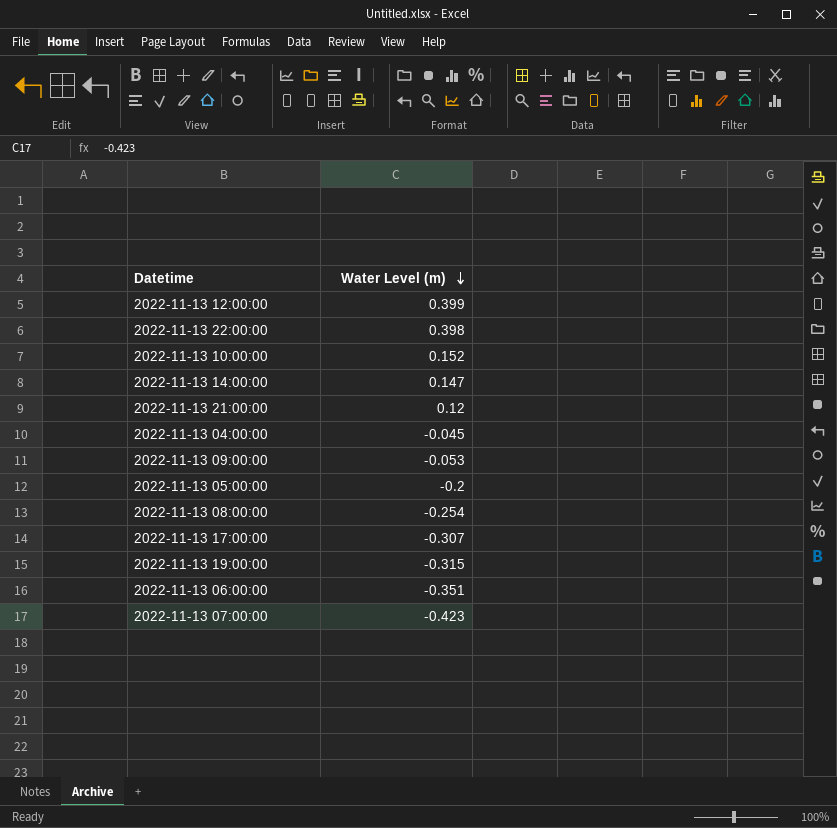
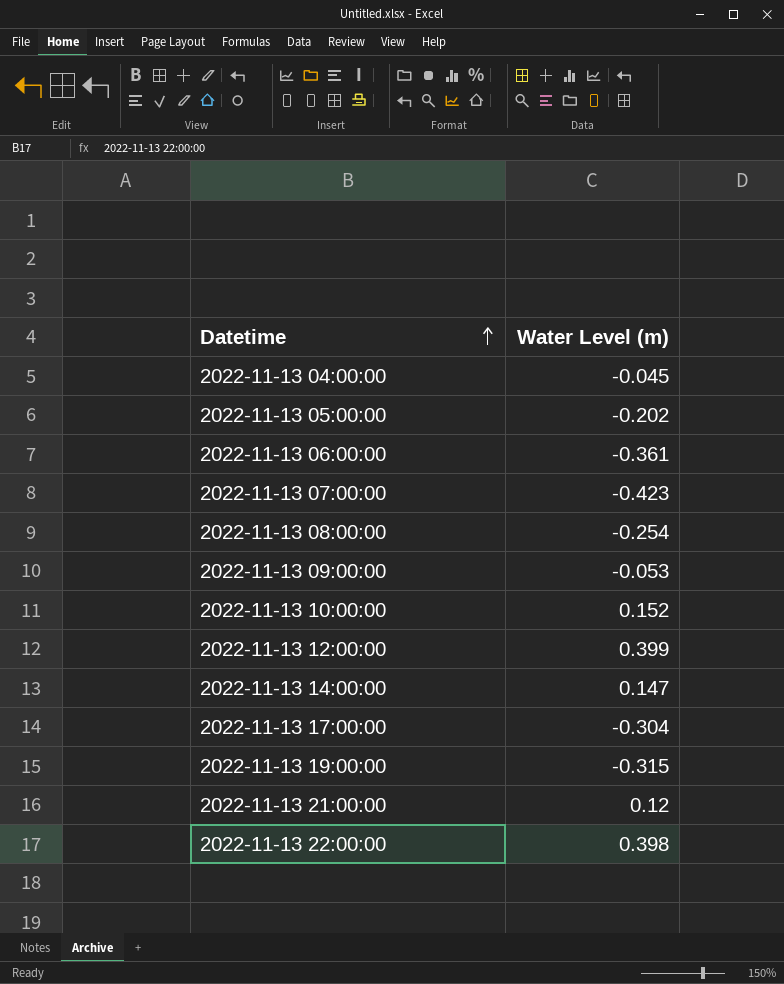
row order: Water Level (m) descending -> Datetime ascending
2022-11-13 05:00:00 | Water Level (m): -0.2 -> -0.202
2022-11-13 06:00:00 | Water Level (m): -0.351 -> -0.361
2022-11-13 17:00:00 | Water Level (m): -0.307 -> -0.304

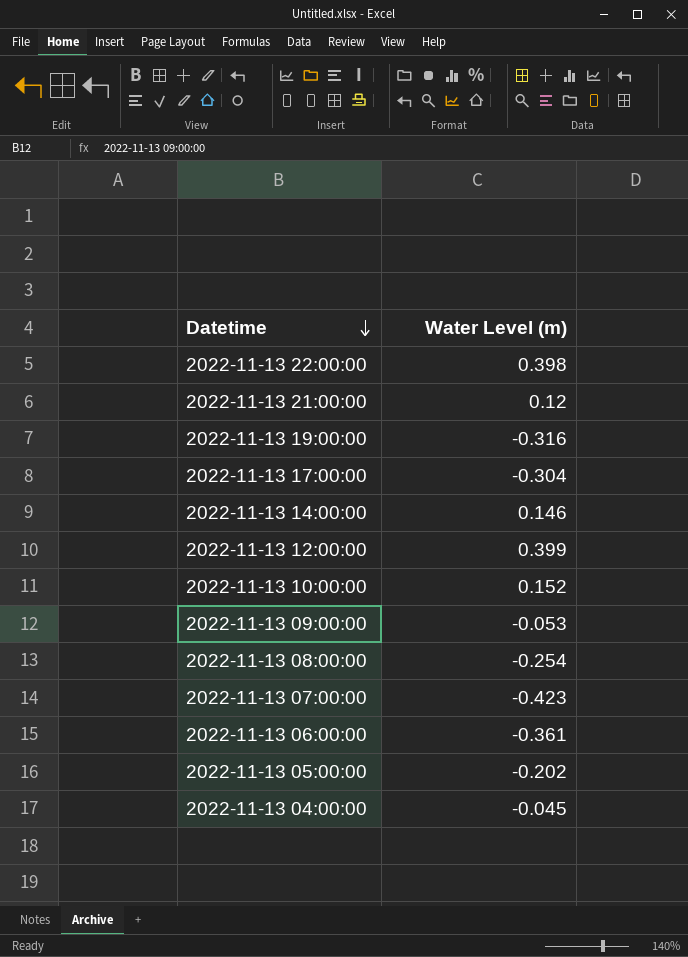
row order: Datetime ascending -> Datetime descending
2022-11-13 19:00:00 | Water Level (m): -0.315 -> -0.316
2022-11-13 14:00:00 | Water Level (m): 0.147 -> 0.146

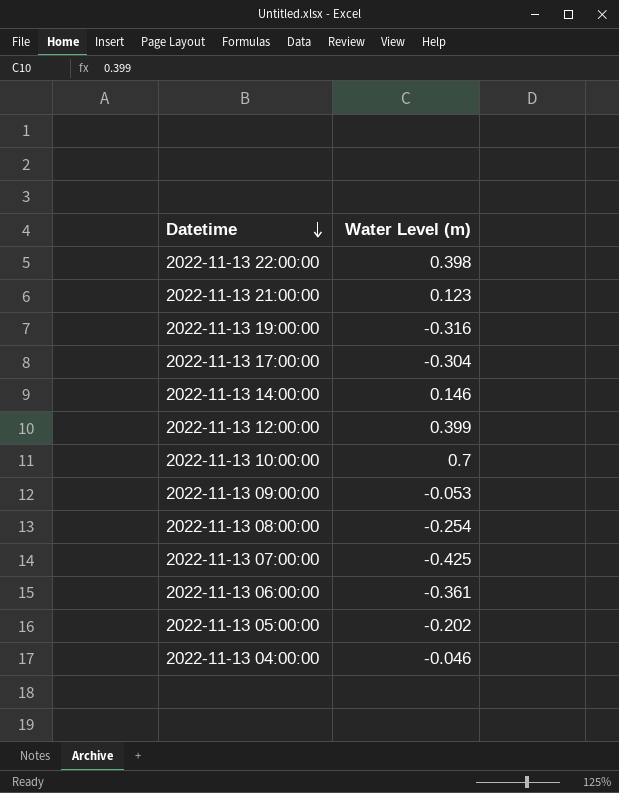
2022-11-13 21:00:00 | Water Level (m): 0.12 -> 0.123
2022-11-13 10:00:00 | Water Level (m): 0.152 -> 0.7
2022-11-13 07:00:00 | Water Level (m): -0.423 -> -0.425
2022-11-13 04:00:00 | Water Level (m): -0.045 -> -0.046

